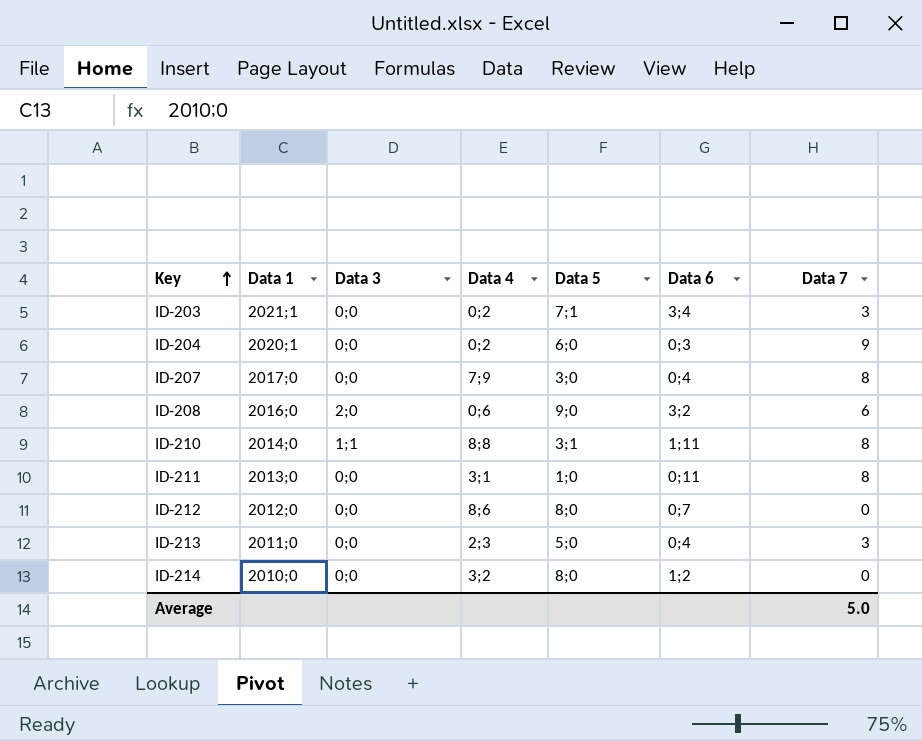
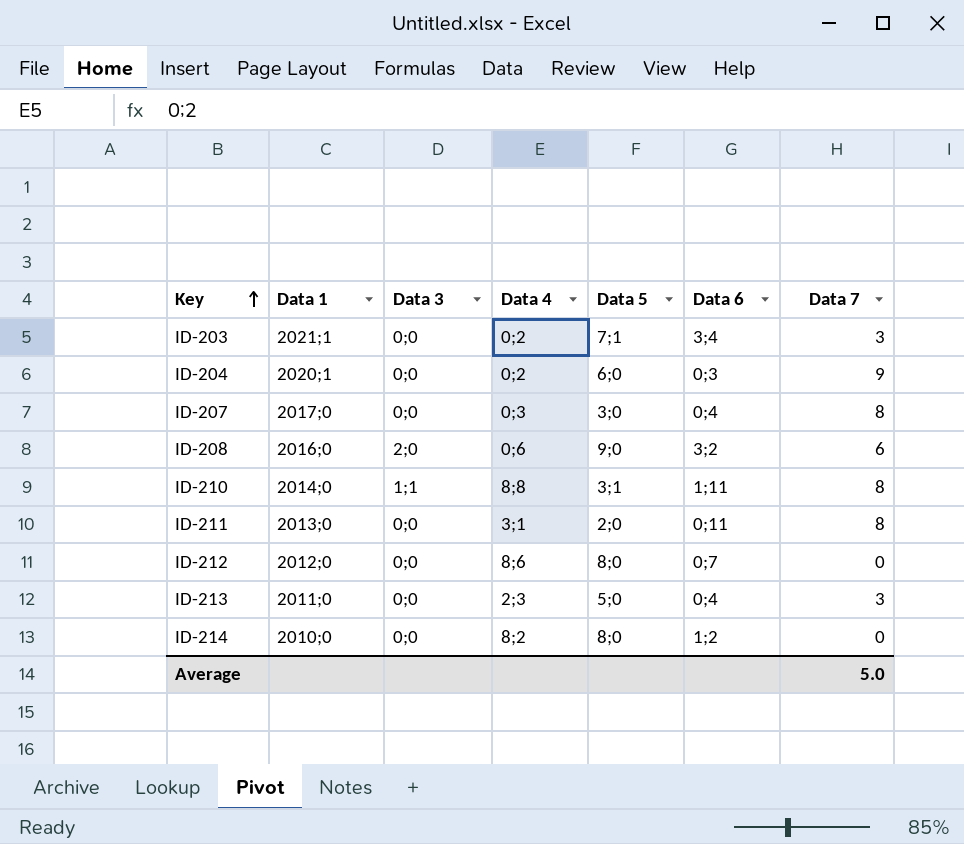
ID-207 | Data 4: 7;9 -> 0;3
ID-211 | Data 5: 1;0 -> 2;0
ID-214 | Data 4: 3;2 -> 8;2

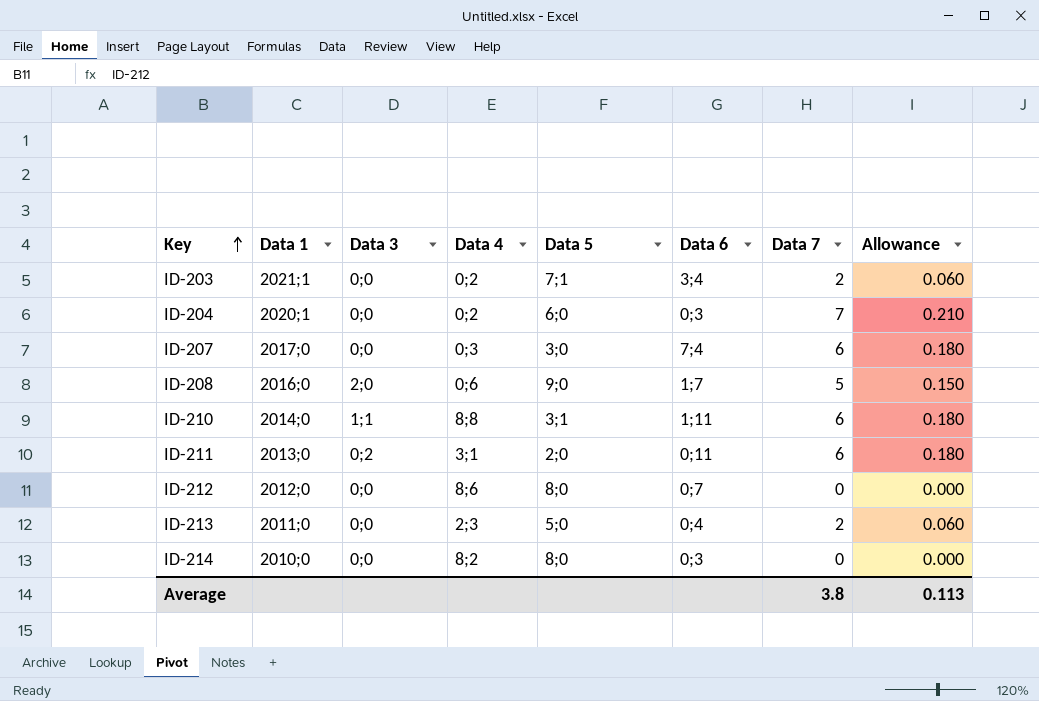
column Allowance | formula: none -> [Data 7] * 0.03
ID-203 | Data 7: 3 -> 2
ID-204 | Data 7: 9 -> 7
ID-207 | Data 6: 0;4 -> 7;4
ID-207 | Data 7: 8 -> 6
ID-208 | Data 6: 3;2 -> 1;7
ID-208 | Data 7: 6 -> 5
ID-210 | Data 7: 8 -> 6
ID-211 | Data 3: 0;0 -> 0;2
ID-211 | Data 7: 8 -> 6
ID-213 | Data 7: 3 -> 2
ID-214 | Data 6: 1;2 -> 0;3
Average | Data 7: 5.0 -> 3.8

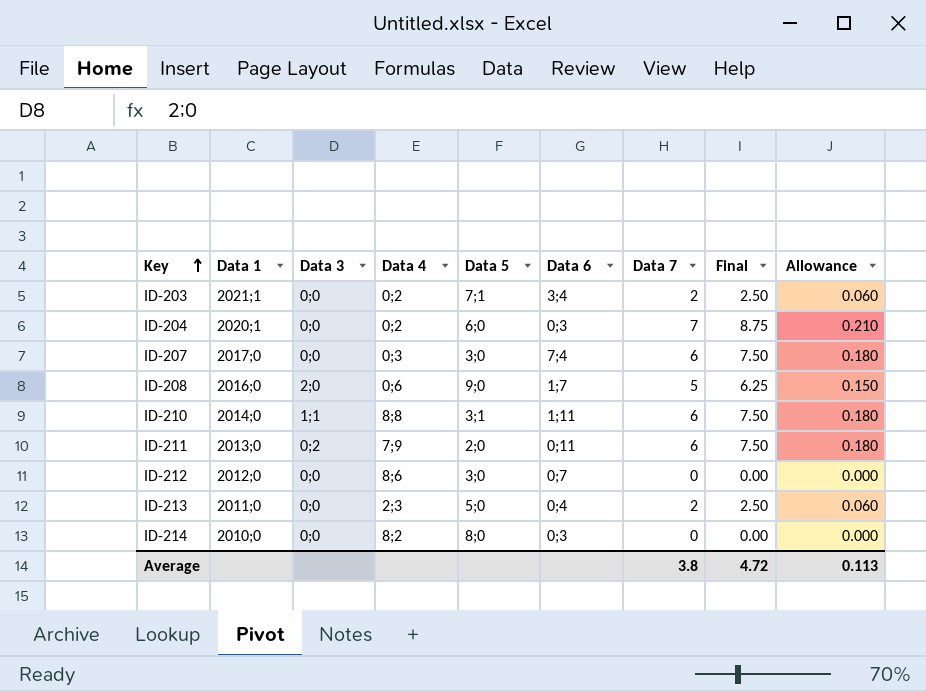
column Final | formula: none -> [Data 7] * 1.25
ID-211 | Data 4: 3;1 -> 7;9
ID-212 | Data 5: 8;0 -> 3;0

